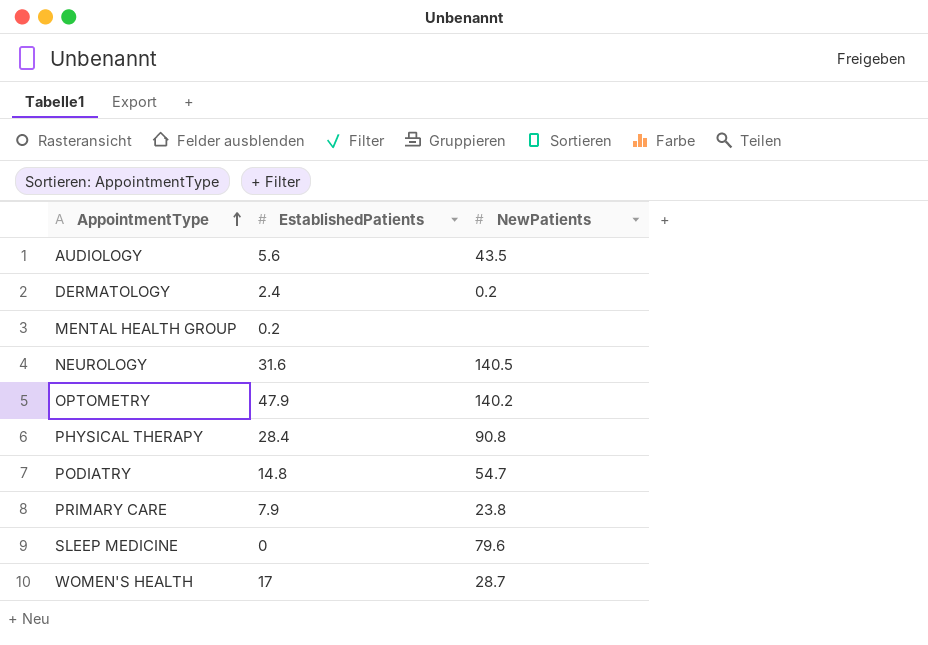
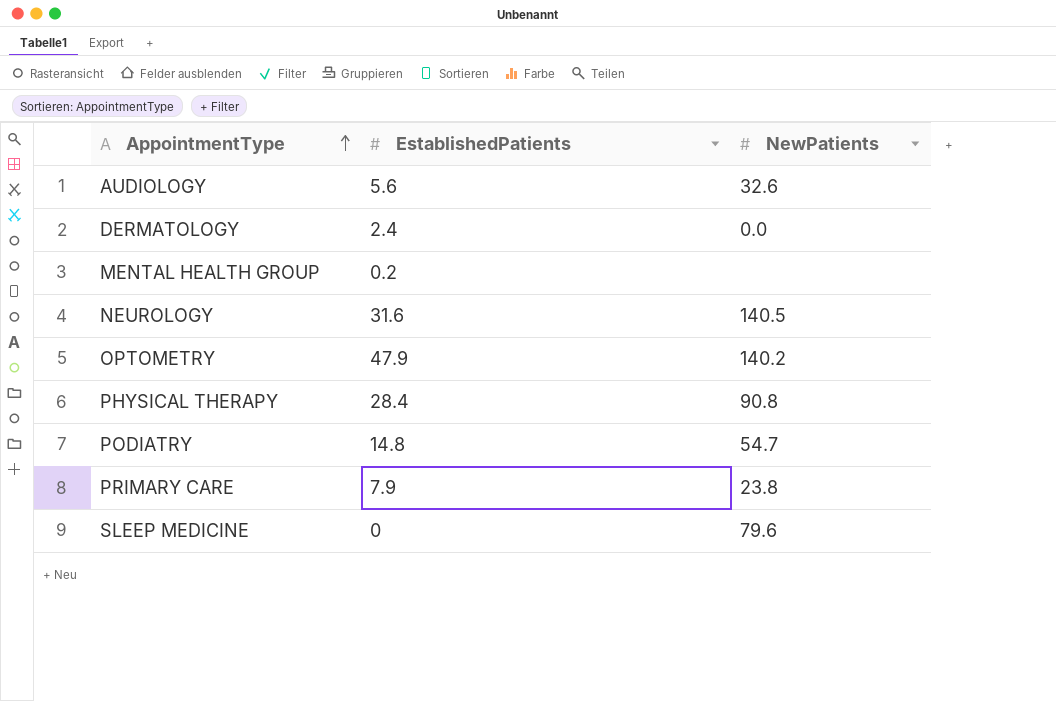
row WOMEN'S HEALTH: 17 | 28.7 -> none
AUDIOLOGY | NewPatients: 43.5 -> 32.6
DERMATOLOGY | NewPatients: 0.2 -> 0.0

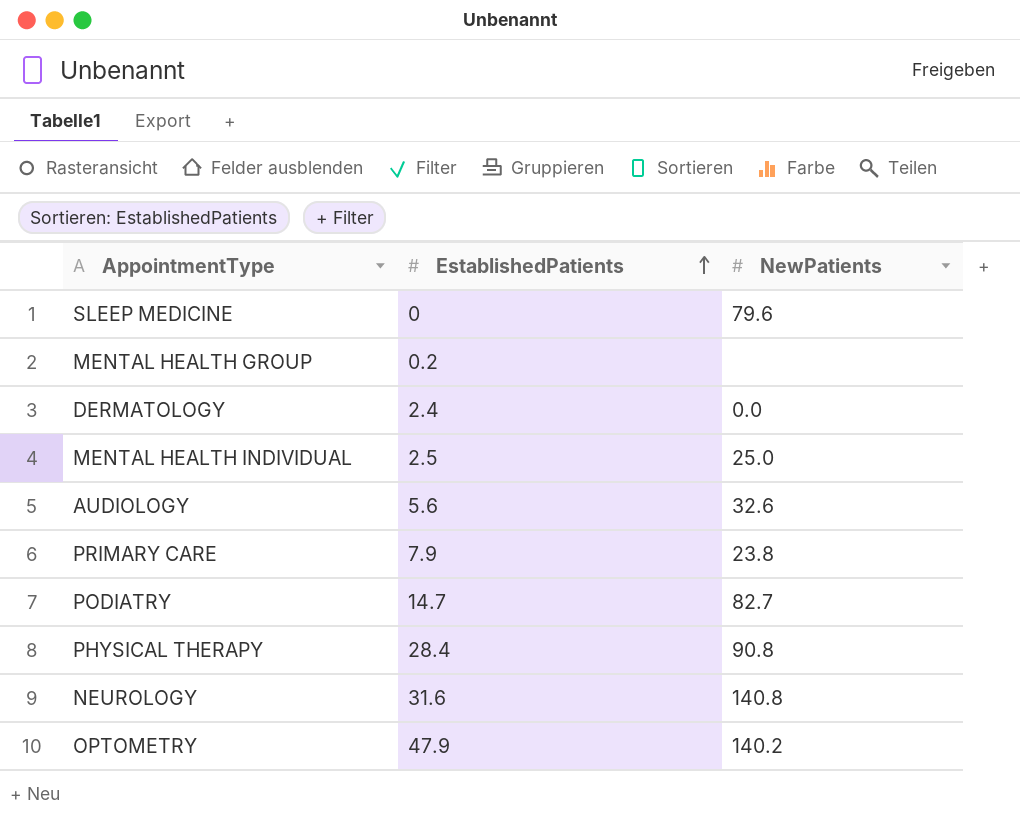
row order: AppointmentType ascending -> EstablishedPatients ascending
row MENTAL HEALTH INDIVIDUAL: none -> 2.5 | 25.0
PODIATRY | EstablishedPatients: 14.8 -> 14.7
PODIATRY | NewPatients: 54.7 -> 82.7
NEUROLOGY | NewPatients: 140.5 -> 140.8

